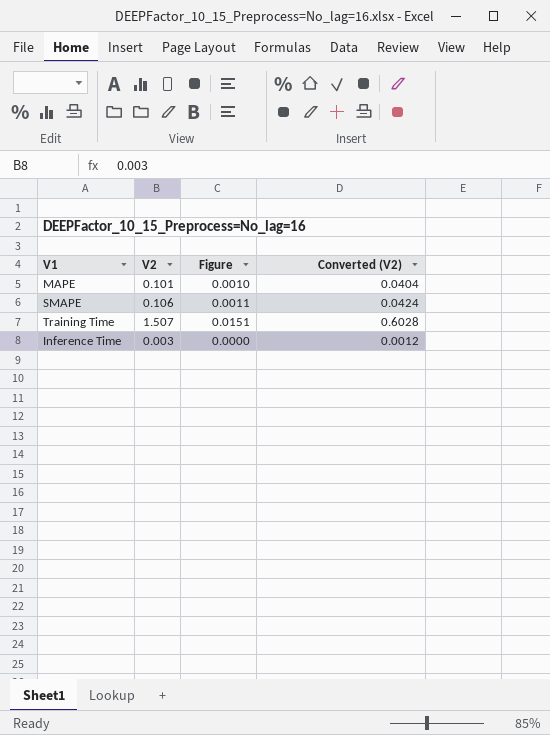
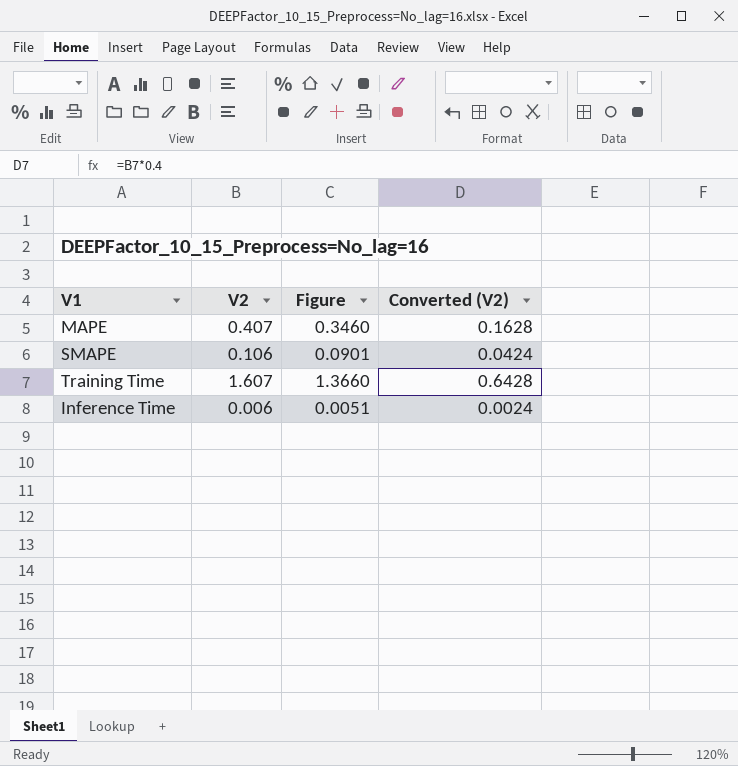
column Figure | formula: [V2] * 0.01 -> [V2] * 0.85
MAPE | V2: 0.101 -> 0.407
MAPE | Converted (V2): 0.0404 -> 0.1628
Training Time | V2: 1.507 -> 1.607
Training Time | Converted (V2): 0.6028 -> 0.6428
Inference Time | V2: 0.003 -> 0.006
Inference Time | Converted (V2): 0.0012 -> 0.0024

